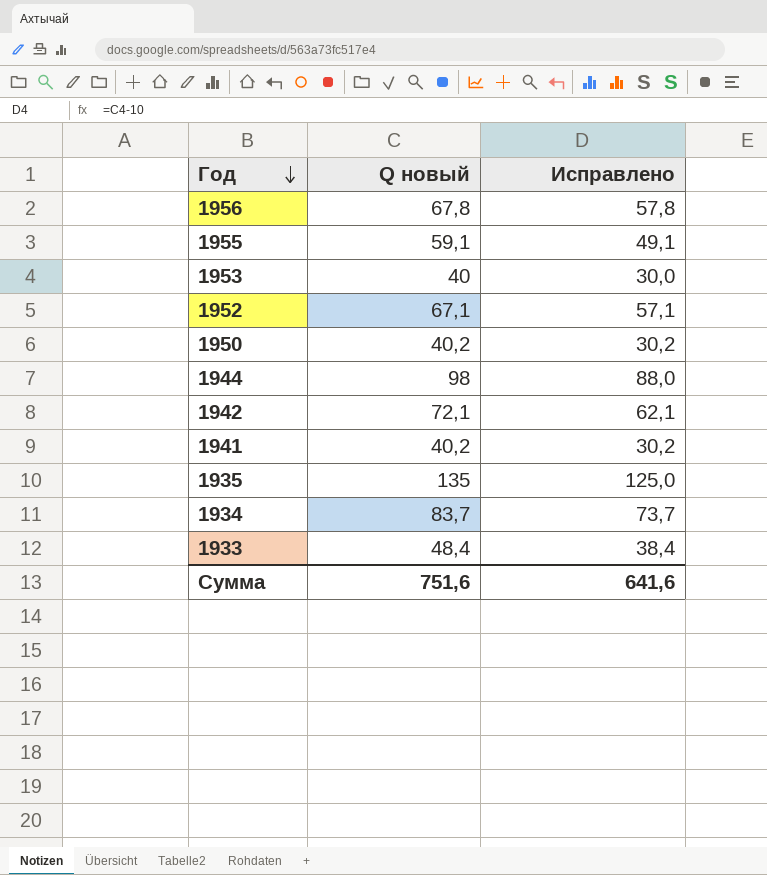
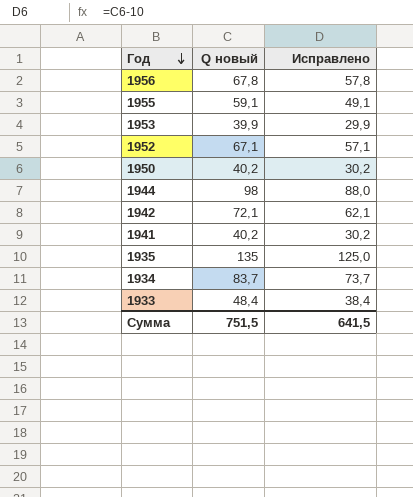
1953 | Q новый: 40 -> 39,9
1953 | Исправлено: 30,0 -> 29,9
Сумма | Q новый: 751,6 -> 751,5
Сумма | Исправлено: 641,6 -> 641,5

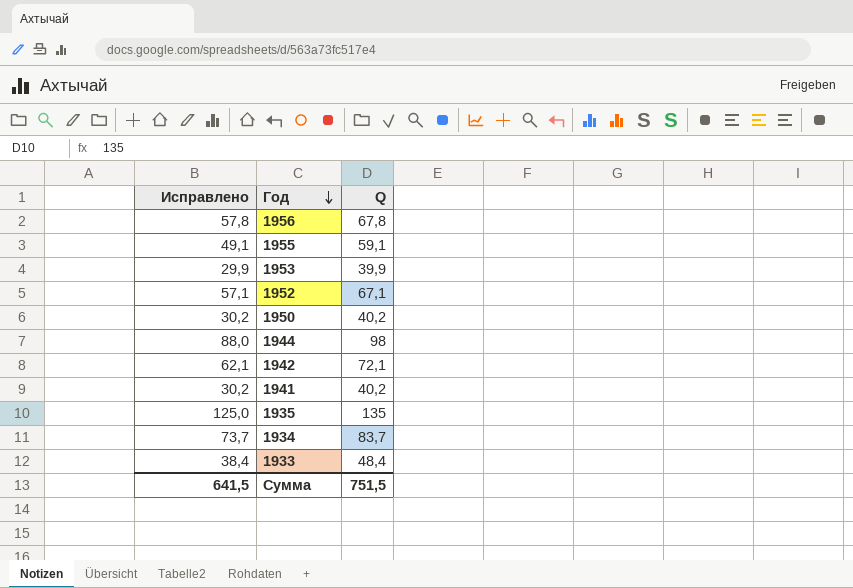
column Исправлено | position: 3 -> 1
column name: Q новый -> Q

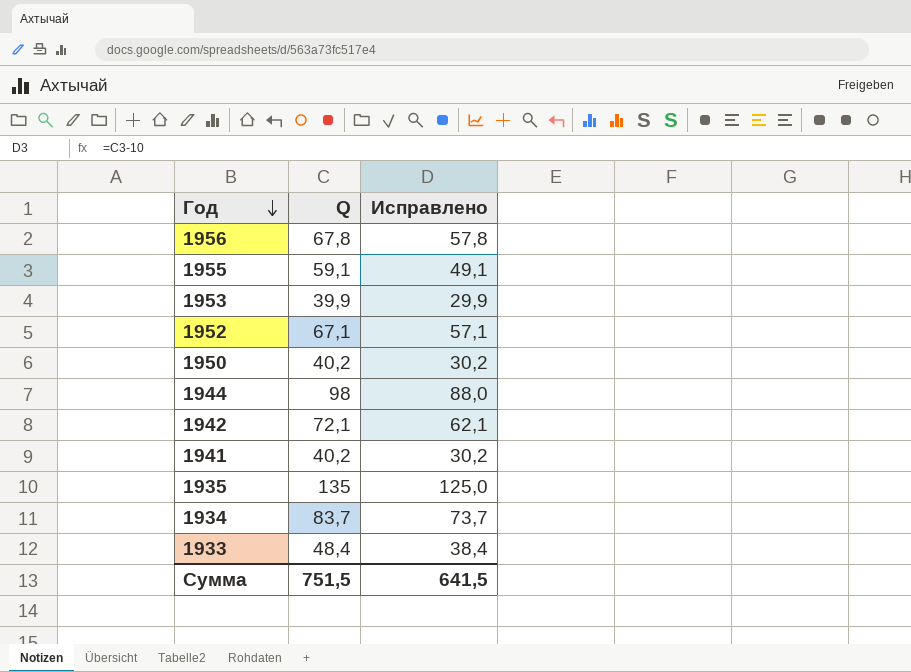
column Исправлено | position: 1 -> 3

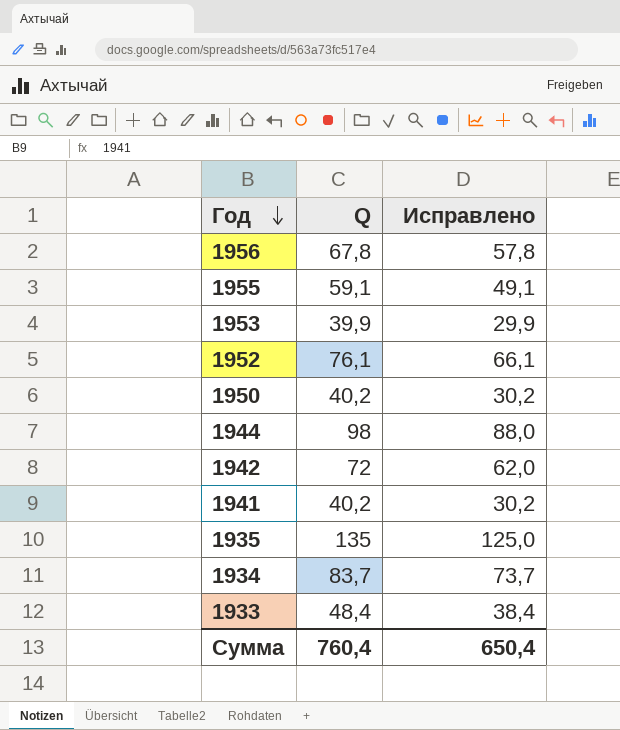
1952 | Q: 67,1 -> 76,1
1952 | Исправлено: 57,1 -> 66,1
1942 | Q: 72,1 -> 72
1942 | Исправлено: 62,1 -> 62,0
Сумма | Q: 751,5 -> 760,4
Сумма | Исправлено: 641,5 -> 650,4

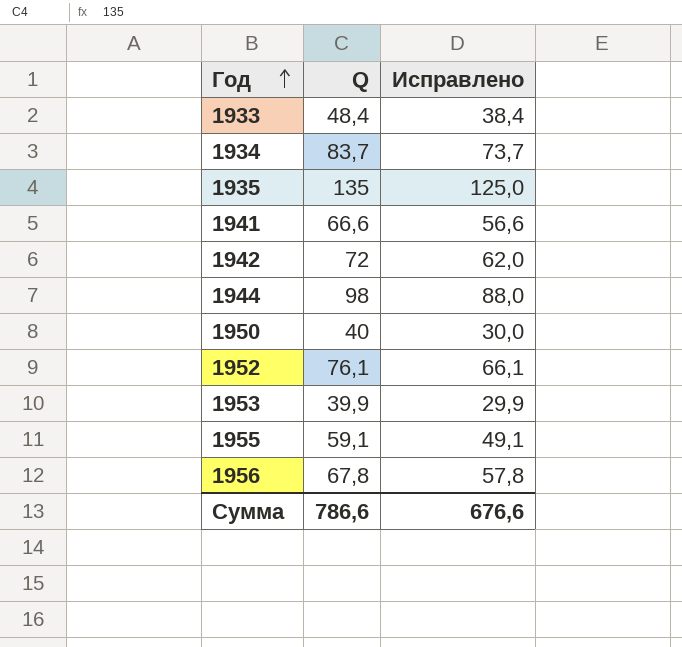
row order: Год descending -> Год ascending
1941 | Q: 40,2 -> 66,6
1941 | Исправлено: 30,2 -> 56,6
1950 | Q: 40,2 -> 40
1950 | Исправлено: 30,2 -> 30,0
Сумма | Q: 760,4 -> 786,6
Сумма | Исправлено: 650,4 -> 676,6

